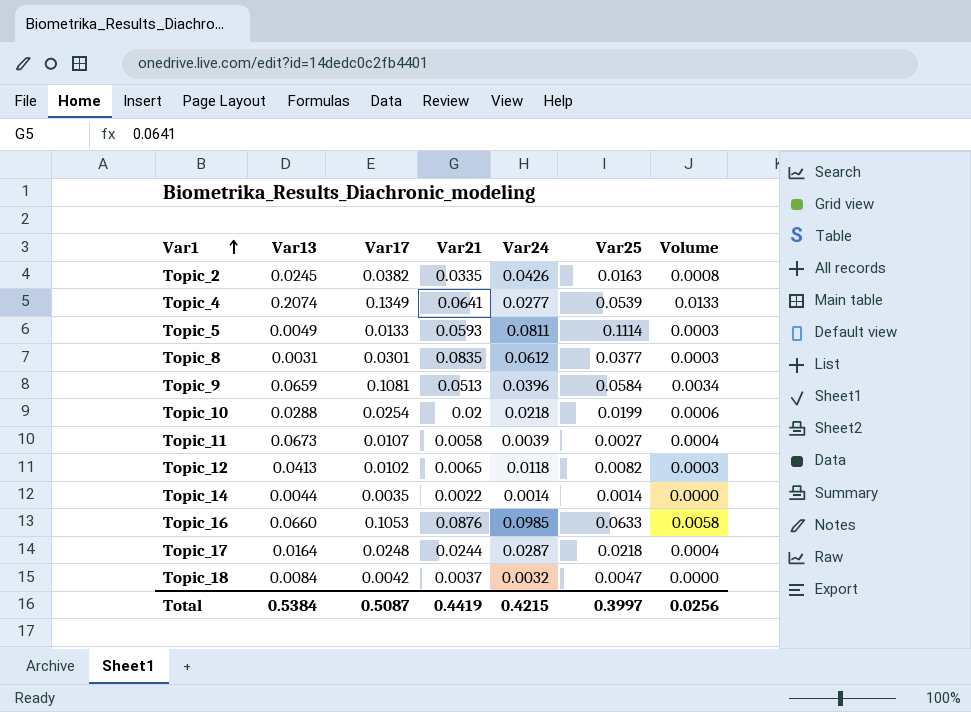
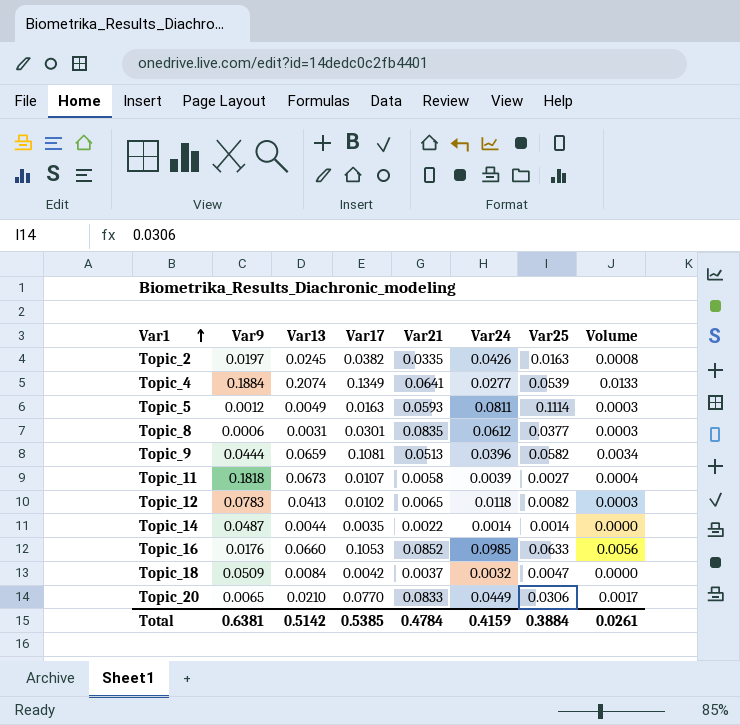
column Var9 | position: none -> 2
row Topic_10: 0.0288 | 0.0254 | 0.02 | 0.0218 | 0.0199 | 0.0006 -> none
row Topic_17: 0.0164 | 0.0248 | 0.0244 | 0.0287 | 0.0218 | 0.0004 -> none
Topic_5 | Var17: 0.0133 -> 0.0163
Topic_9 | Var25: 0.0584 -> 0.0582
Topic_16 | Var21: 0.0876 -> 0.0852
Topic_16 | Volume: 0.0058 -> 0.0056
row Topic_20: none -> 0.0065 | 0.0210 | 0.0770 | 0.0833 | 0.0449 | 0.0306 | 0.0017
Total | Var13: 0.5384 -> 0.5142
Total | Var17: 0.5087 -> 0.5385
Total | Var21: 0.4419 -> 0.4784
Total | Var24: 0.4215 -> 0.4159
Total | Var25: 0.3997 -> 0.3884
Total | Volume: 0.0256 -> 0.0261

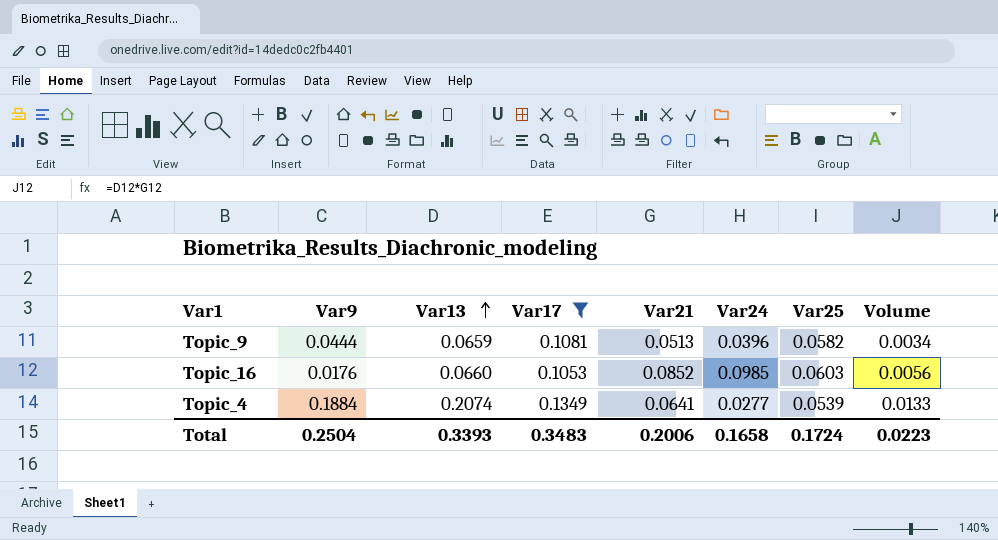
filter: none -> Var17 >= 0.1053
row order: Var1 ascending -> Var13 ascending
Topic_16 | Var25: 0.0633 -> 0.0603
Total | Var9: 0.6381 -> 0.2504
Total | Var13: 0.5142 -> 0.3393
Total | Var17: 0.5385 -> 0.3483
Total | Var21: 0.4784 -> 0.2006
Total | Var24: 0.4159 -> 0.1658
Total | Var25: 0.3884 -> 0.1724
Total | Volume: 0.0261 -> 0.0223

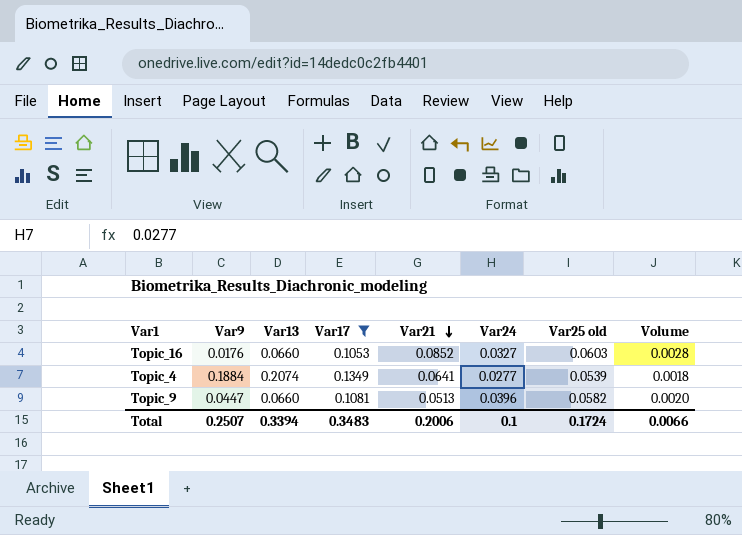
row order: Var13 ascending -> Var21 descending
column name: Var25 -> Var25 old
column Volume | formula: [Var13] * [Var21] -> [Var21] * [Var24]
Topic_16 | Var24: 0.0985 -> 0.0327
Topic_9 | Var9: 0.0444 -> 0.0447
Topic_9 | Var13: 0.0659 -> 0.0660
Total | Var9: 0.2504 -> 0.2507
Total | Var13: 0.3393 -> 0.3394
Total | Var24: 0.1658 -> 0.1
Total | Volume: 0.0223 -> 0.0066

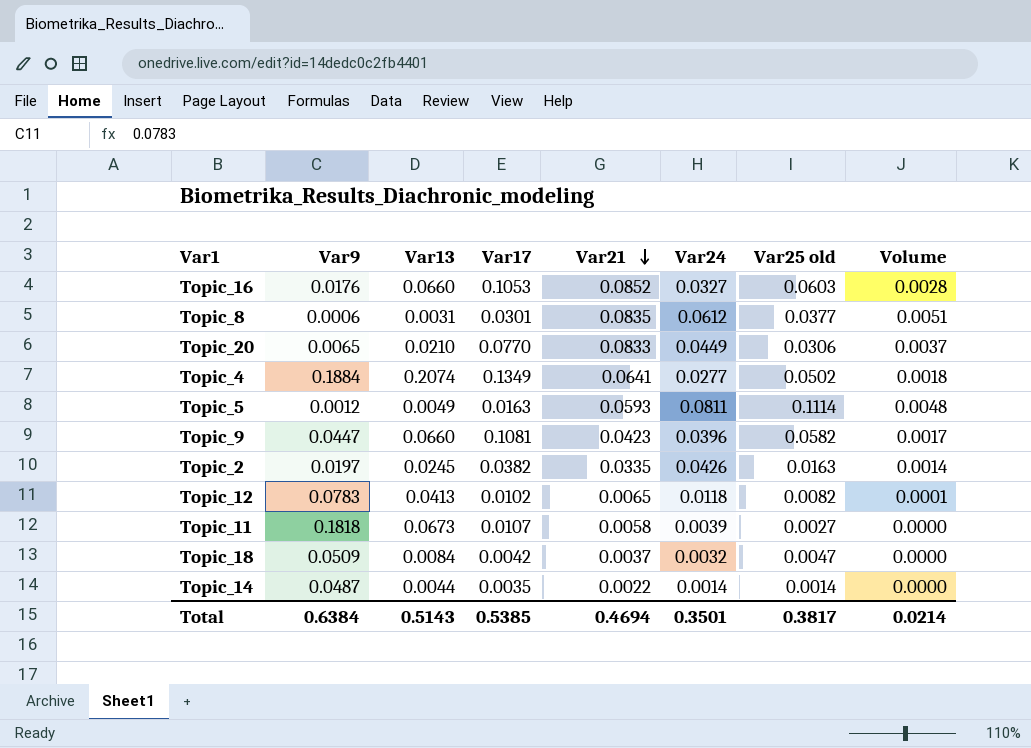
filter: Var17 >= 0.1053 -> none
Topic_4 | Var25 old: 0.0539 -> 0.0502
Topic_9 | Var21: 0.0513 -> 0.0423
Topic_9 | Volume: 0.0020 -> 0.0017
Total | Var9: 0.2507 -> 0.6384
Total | Var13: 0.3394 -> 0.5143
Total | Var17: 0.3483 -> 0.5385
Total | Var21: 0.2006 -> 0.4694
Total | Var24: 0.1 -> 0.3501
Total | Var25 old: 0.1724 -> 0.3817
Total | Volume: 0.0066 -> 0.0214

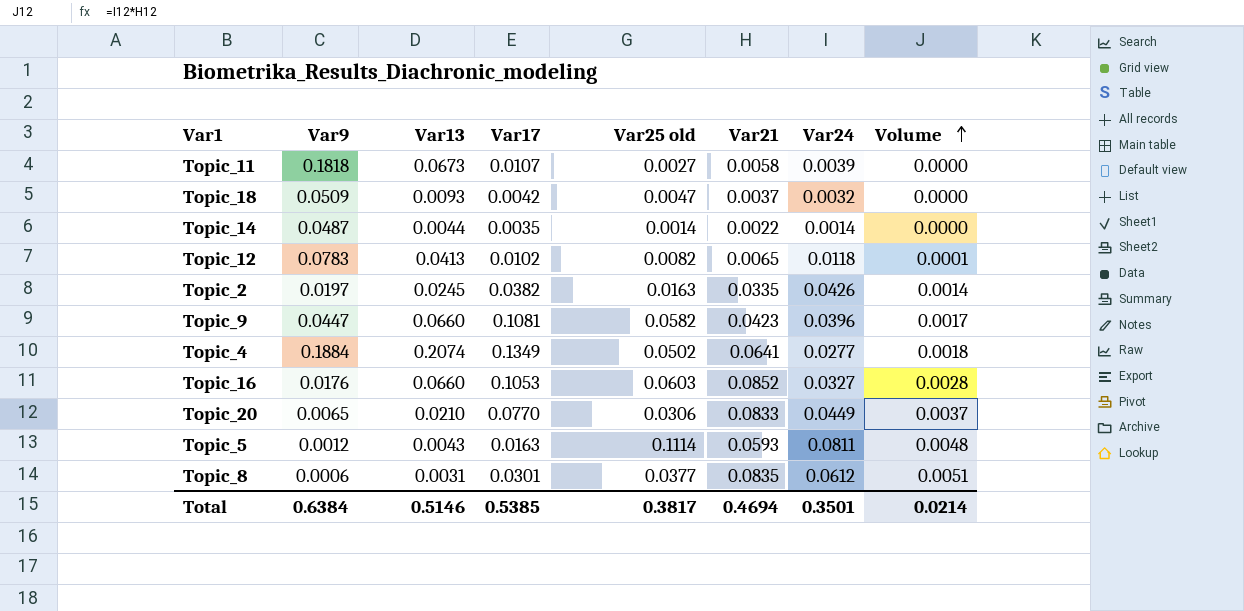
row order: Var21 descending -> Volume ascending
column Var25 old | position: 7 -> 5
Topic_18 | Var13: 0.0084 -> 0.0093
Topic_5 | Var13: 0.0049 -> 0.0043
Total | Var13: 0.5143 -> 0.5146

